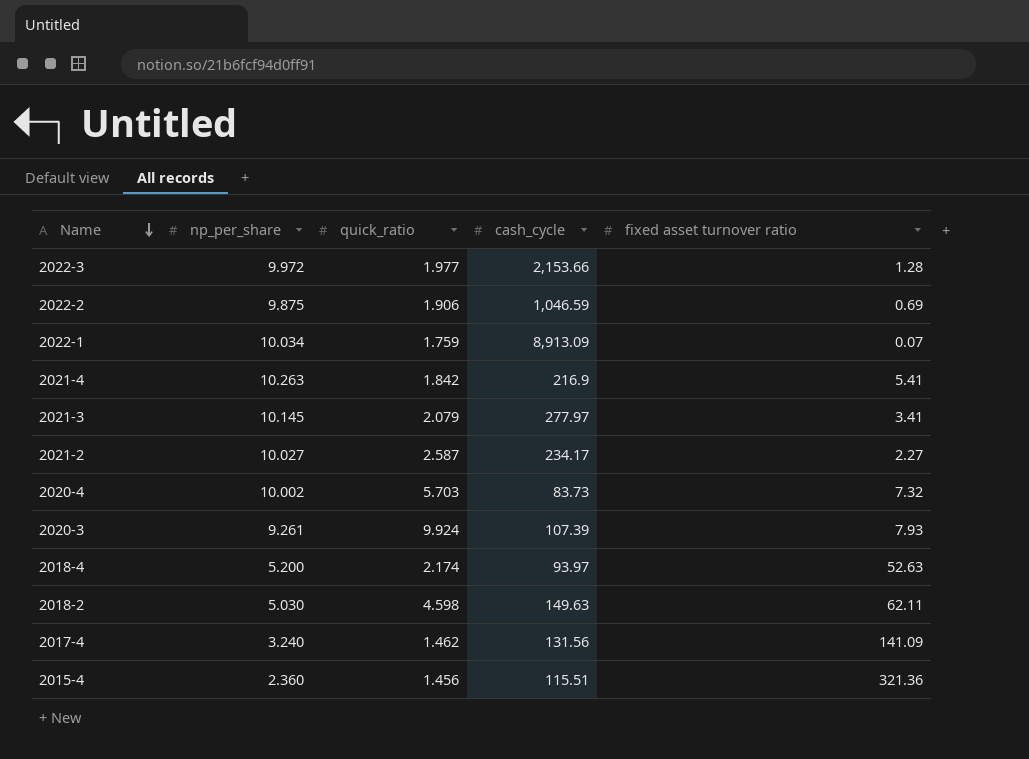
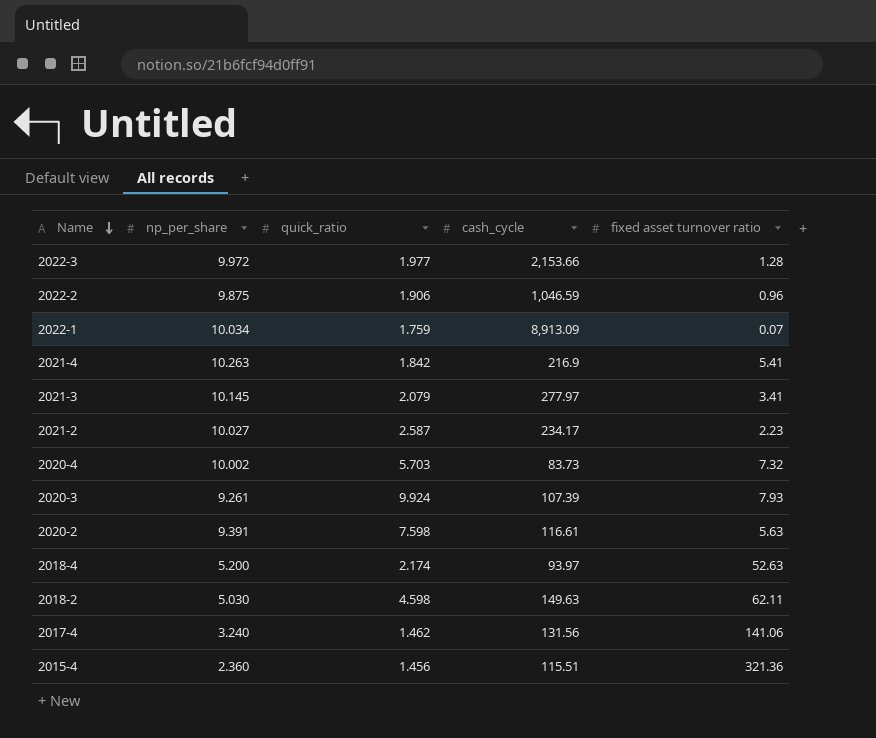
2022-2 | fixed asset turnover ratio: 0.69 -> 0.96
2021-2 | fixed asset turnover ratio: 2.27 -> 2.23
row 2020-2: none -> 9.391 | 7.598 | 116.61 | 5.63
2017-4 | fixed asset turnover ratio: 141.09 -> 141.06

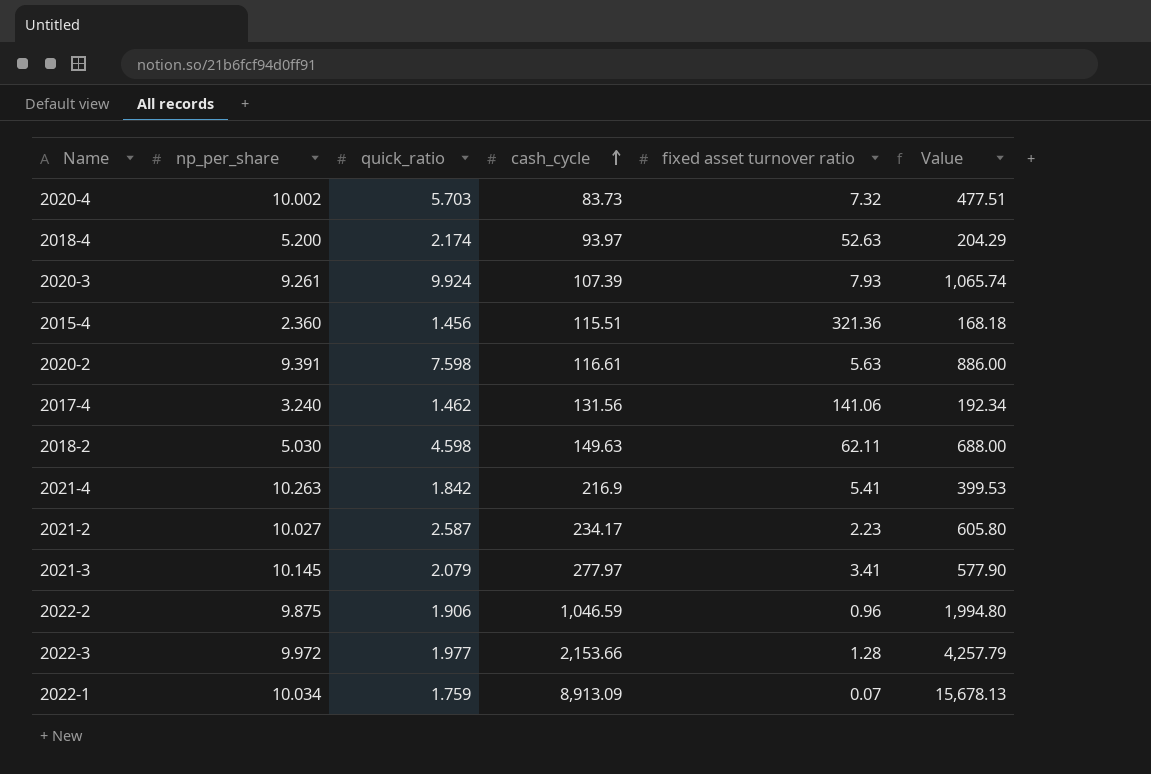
row order: Name descending -> cash_cycle ascending
column Value | formula: none -> [quick_ratio] * [cash_cycle]

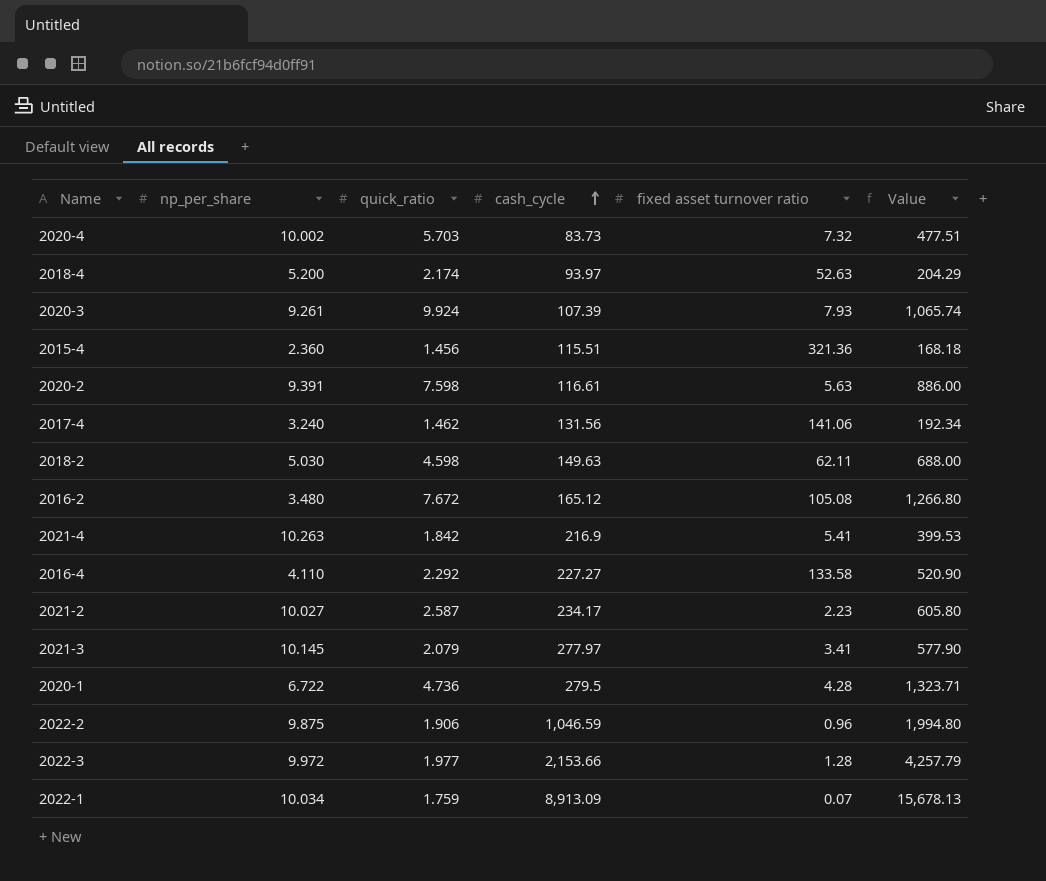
row 2016-2: none -> 3.480 | 7.672 | 165.12 | 105.08 | 1,266.80
row 2016-4: none -> 4.110 | 2.292 | 227.27 | 133.58 | 520.90
row 2020-1: none -> 6.722 | 4.736 | 279.5 | 4.28 | 1,323.71

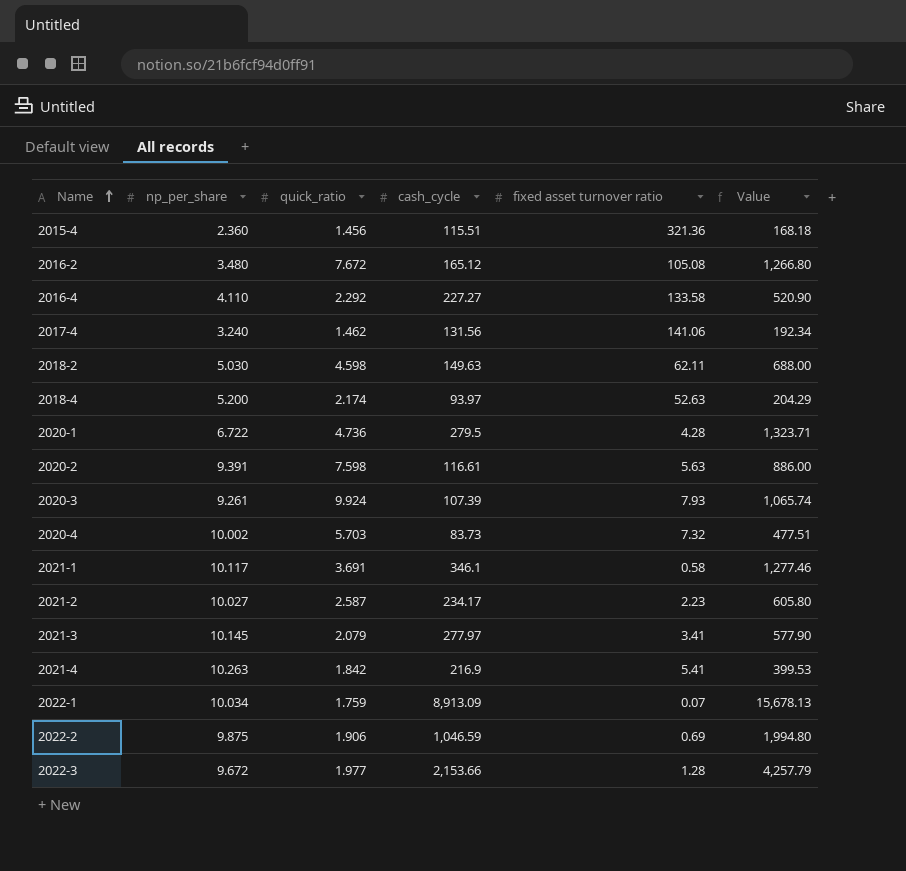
row order: cash_cycle ascending -> Name ascending
row 2021-1: none -> 10.117 | 3.691 | 346.1 | 0.58 | 1,277.46
2022-2 | fixed asset turnover ratio: 0.96 -> 0.69
2022-3 | np_per_share: 9.972 -> 9.672

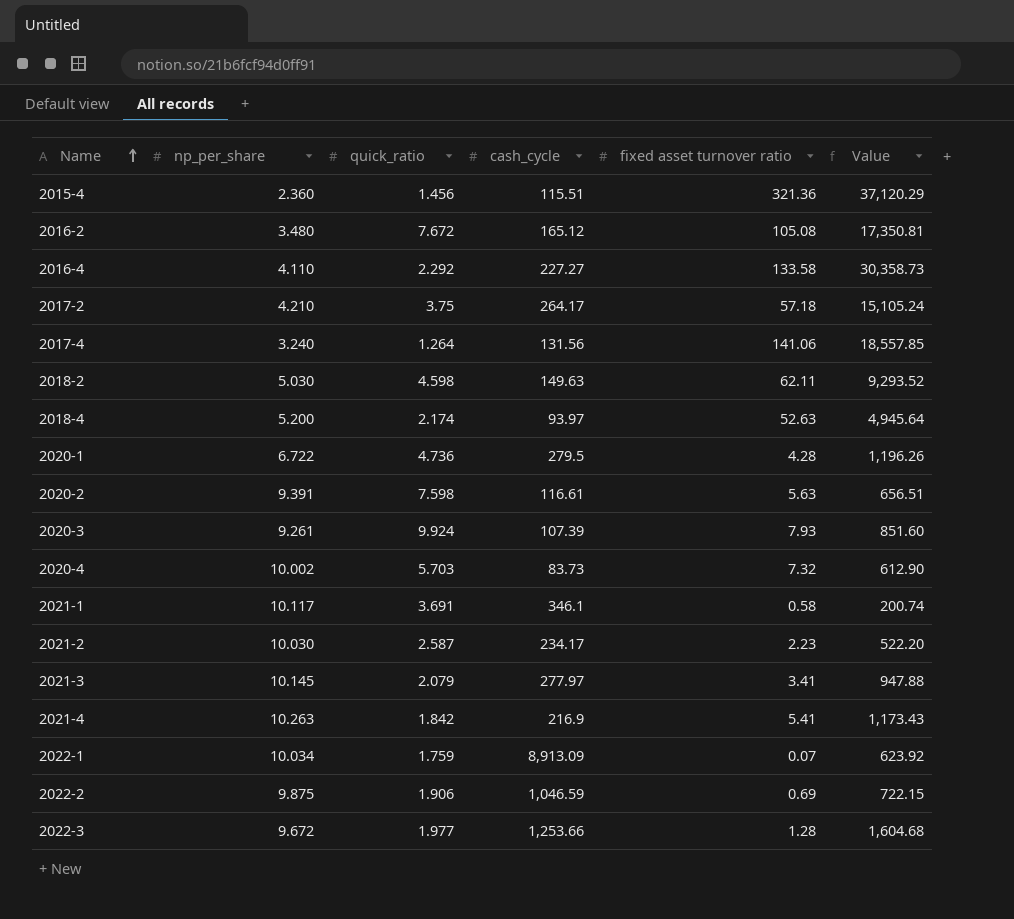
column Value | formula: [quick_ratio] * [cash_cycle] -> [cash_cycle] * [fixed asset turnover ratio]
row 2017-2: none -> 4.210 | 3.75 | 264.17 | 57.18 | 15,105.24
2017-4 | quick_ratio: 1.462 -> 1.264
2021-2 | np_per_share: 10.027 -> 10.030
2022-3 | cash_cycle: 2,153.66 -> 1,253.66

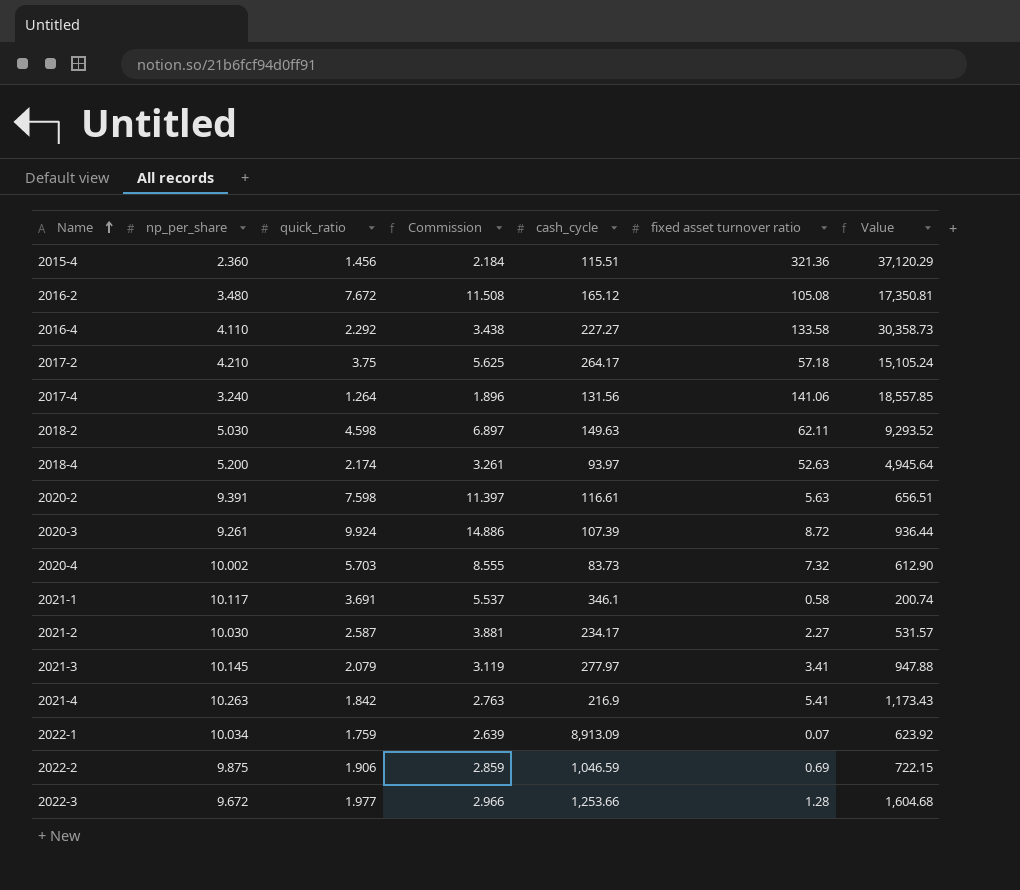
column Commission | formula: none -> [quick_ratio] * 1.5
row 2020-1: 6.722 | 4.736 | 279.5 | 4.28 | 1,196.26 -> none
2020-3 | fixed asset turnover ratio: 7.93 -> 8.72
2020-3 | Value: 851.60 -> 936.44
2021-2 | fixed asset turnover ratio: 2.23 -> 2.27
2021-2 | Value: 522.20 -> 531.57

